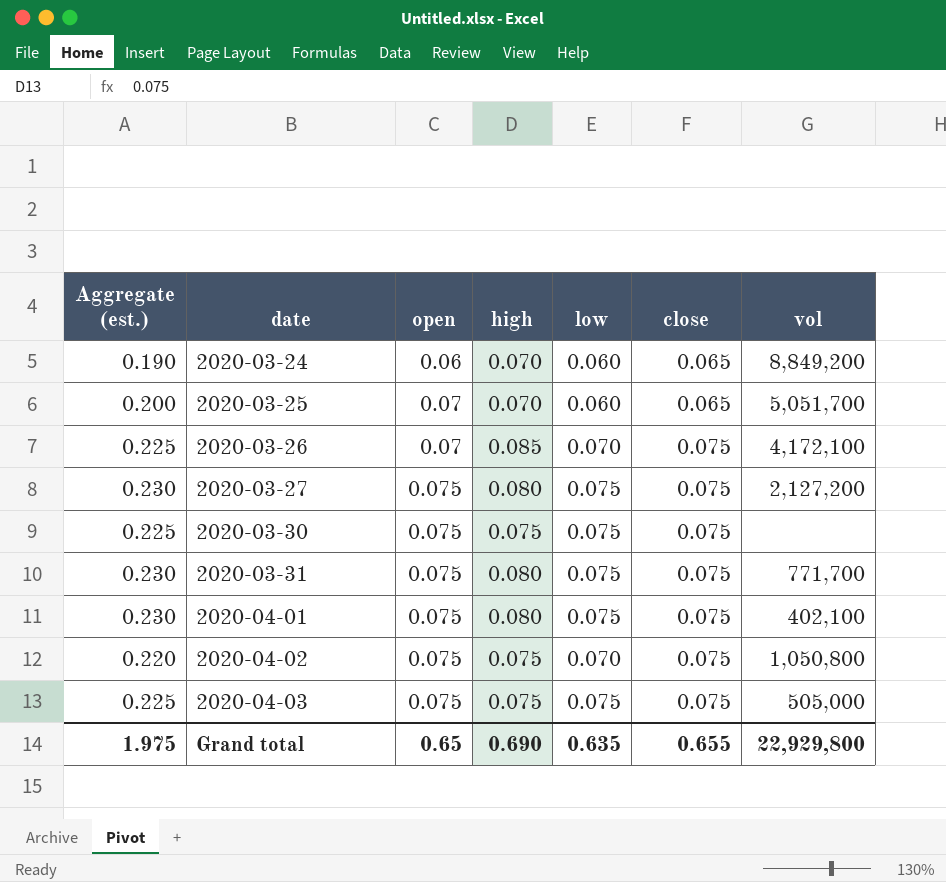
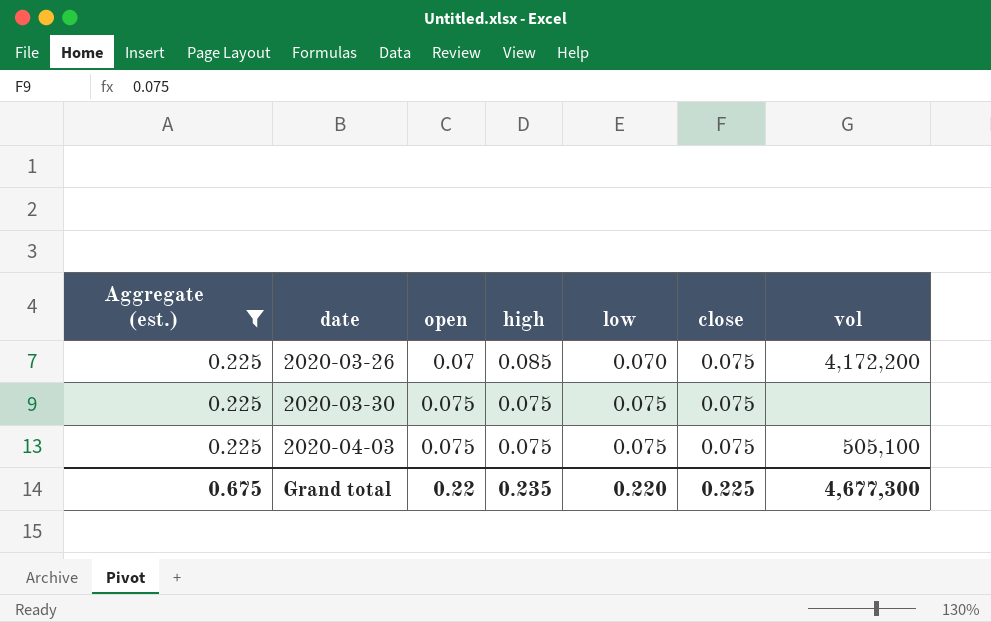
filter: none -> Aggregate (est.) = 0.225
2020-03-26 | vol: 4,172,100 -> 4,172,200
2020-04-03 | vol: 505,000 -> 505,100
Grand total | Aggregate (est.): 1.975 -> 0.675
Grand total | open: 0.65 -> 0.22
Grand total | high: 0.690 -> 0.235
Grand total | low: 0.635 -> 0.220
Grand total | close: 0.655 -> 0.225
Grand total | vol: 22,929,800 -> 4,677,300

